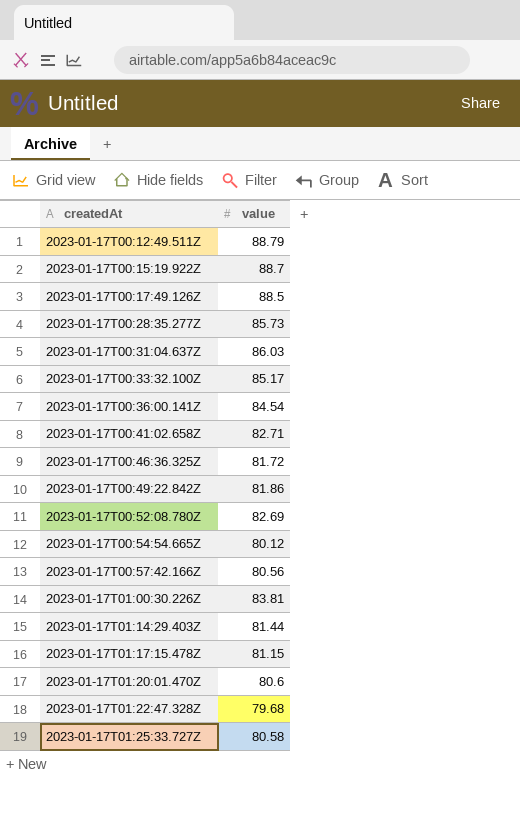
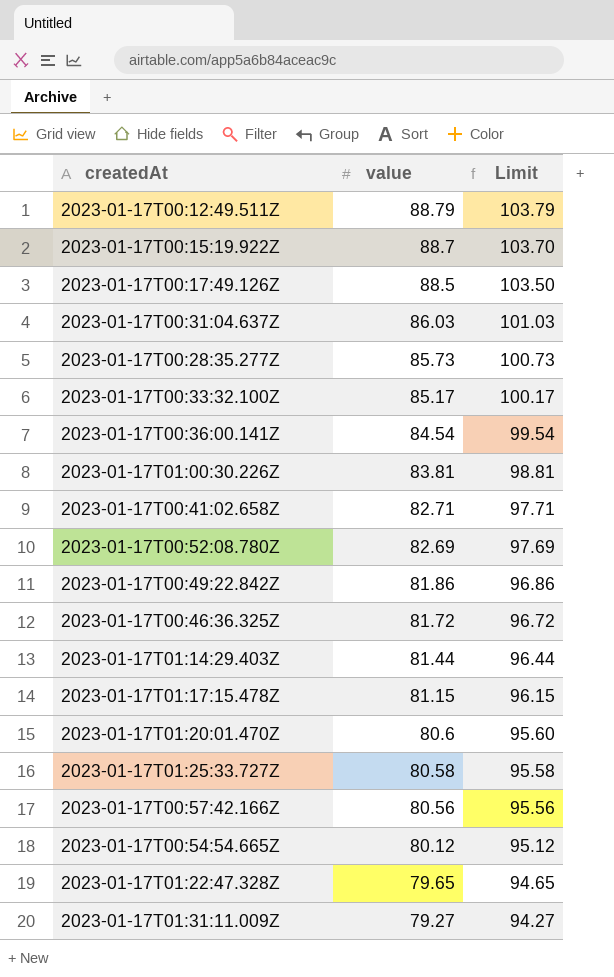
row order: createdAt ascending -> value descending
column Limit | formula: none -> [value] + 15
2023-01-17T01:22:47.328Z | value: 79.68 -> 79.65
row 2023-01-17T01:31:11.009Z: none -> 79.27 | 94.27

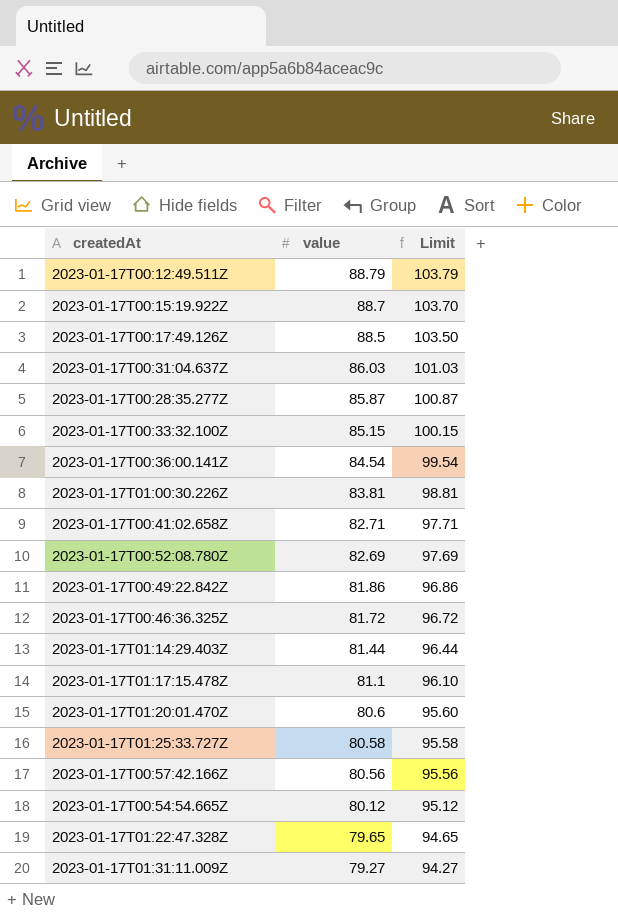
2023-01-17T00:28:35.277Z | value: 85.73 -> 85.87
2023-01-17T00:28:35.277Z | Limit: 100.73 -> 100.87
2023-01-17T00:33:32.100Z | value: 85.17 -> 85.15
2023-01-17T00:33:32.100Z | Limit: 100.17 -> 100.15
2023-01-17T01:17:15.478Z | value: 81.15 -> 81.1
2023-01-17T01:17:15.478Z | Limit: 96.15 -> 96.10

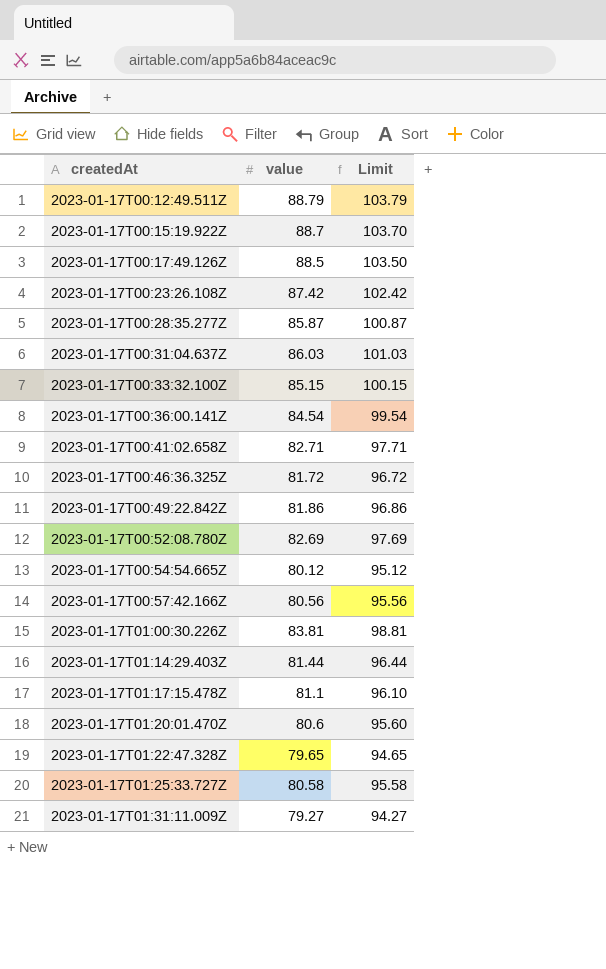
row order: value descending -> createdAt ascending
row 2023-01-17T00:23:26.108Z: none -> 87.42 | 102.42

